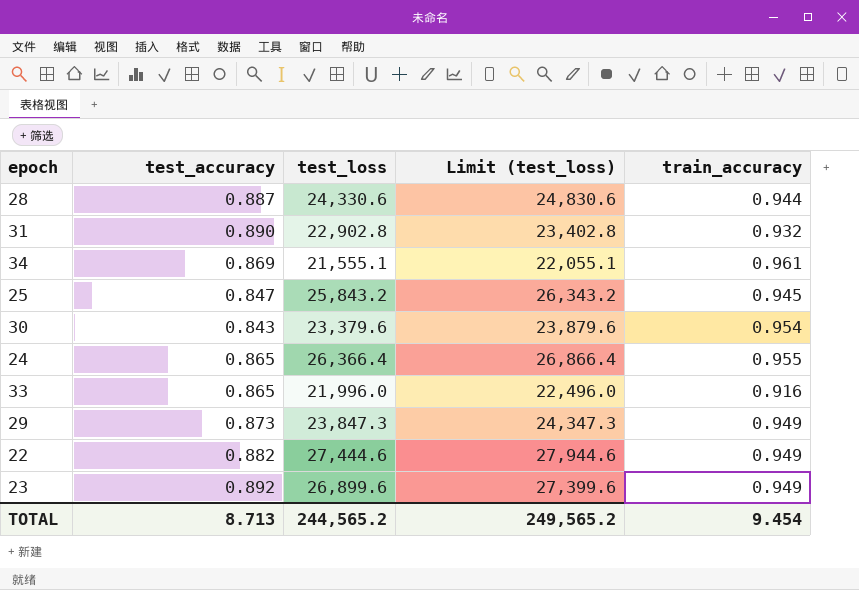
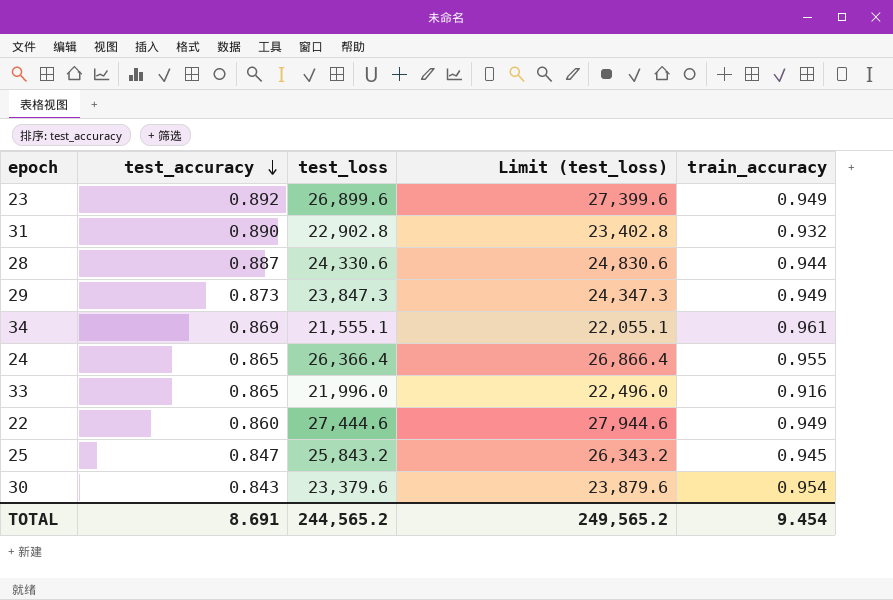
row order: none -> test_accuracy descending
22 | test_accuracy: 0.882 -> 0.860
TOTAL | test_accuracy: 8.713 -> 8.691

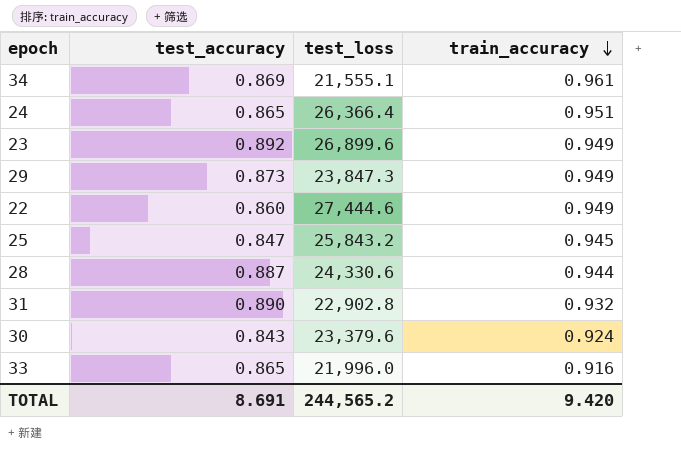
row order: test_accuracy descending -> train_accuracy descending
column Limit (test_loss) | formula: [test_loss] + 500 -> none
24 | train_accuracy: 0.955 -> 0.951
30 | train_accuracy: 0.954 -> 0.924
TOTAL | train_accuracy: 9.454 -> 9.420

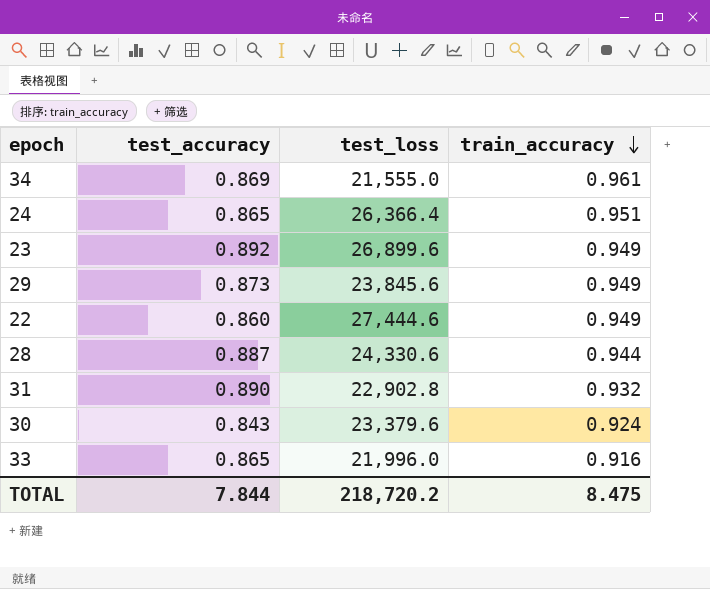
row 25: 0.847 | 25,843.2 | 0.945 -> none
34 | test_loss: 21,555.1 -> 21,555.0
29 | test_loss: 23,847.3 -> 23,845.6
TOTAL | test_accuracy: 8.691 -> 7.844
TOTAL | test_loss: 244,565.2 -> 218,720.2
TOTAL | train_accuracy: 9.420 -> 8.475

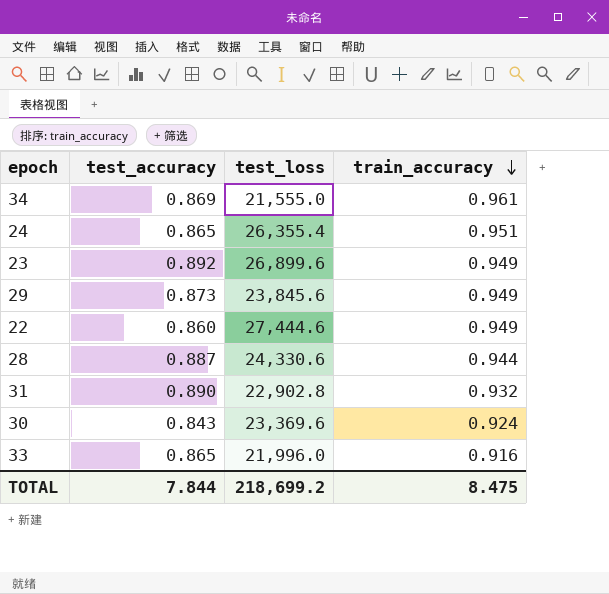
24 | test_loss: 26,366.4 -> 26,355.4
30 | test_loss: 23,379.6 -> 23,369.6
TOTAL | test_loss: 218,720.2 -> 218,699.2

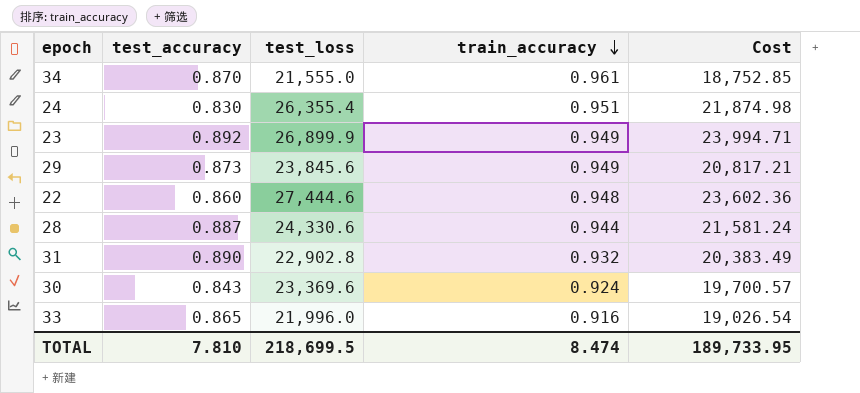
column Cost | formula: none -> [test_accuracy] * [test_loss]
34 | test_accuracy: 0.869 -> 0.870
24 | test_accuracy: 0.865 -> 0.830
23 | test_loss: 26,899.6 -> 26,899.9
22 | train_accuracy: 0.949 -> 0.948
TOTAL | test_accuracy: 7.844 -> 7.810
TOTAL | test_loss: 218,699.2 -> 218,699.5
TOTAL | train_accuracy: 8.475 -> 8.474

